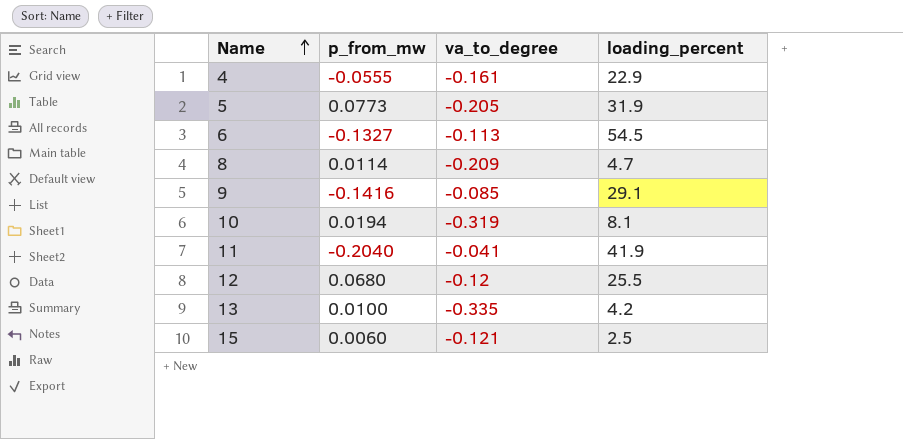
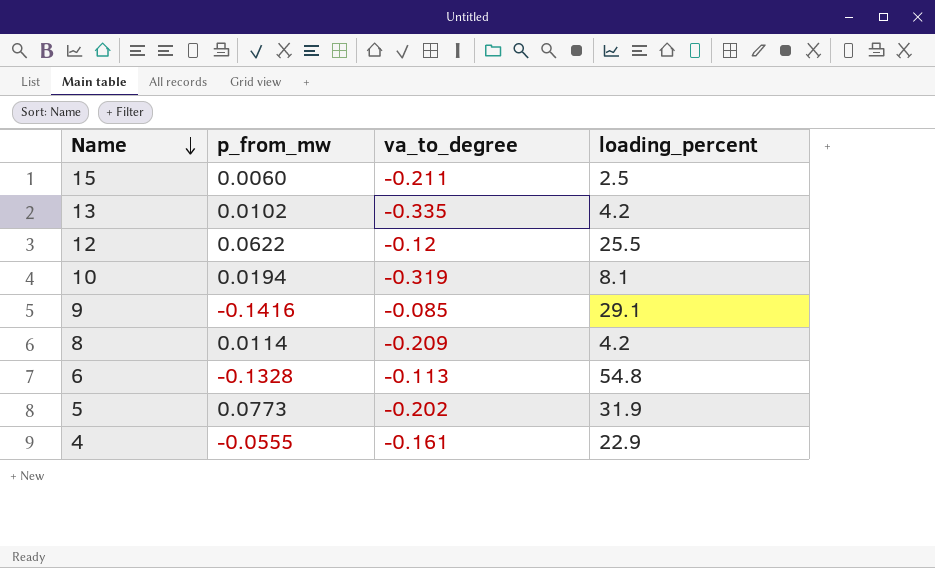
row order: Name ascending -> Name descending
row 11: -0.2040 | -0.041 | 41.9 -> none
15 | va_to_degree: -0.121 -> -0.211
13 | p_from_mw: 0.0100 -> 0.0102
12 | p_from_mw: 0.0680 -> 0.0622
8 | loading_percent: 4.7 -> 4.2
6 | p_from_mw: -0.1327 -> -0.1328
6 | loading_percent: 54.5 -> 54.8
5 | va_to_degree: -0.205 -> -0.202

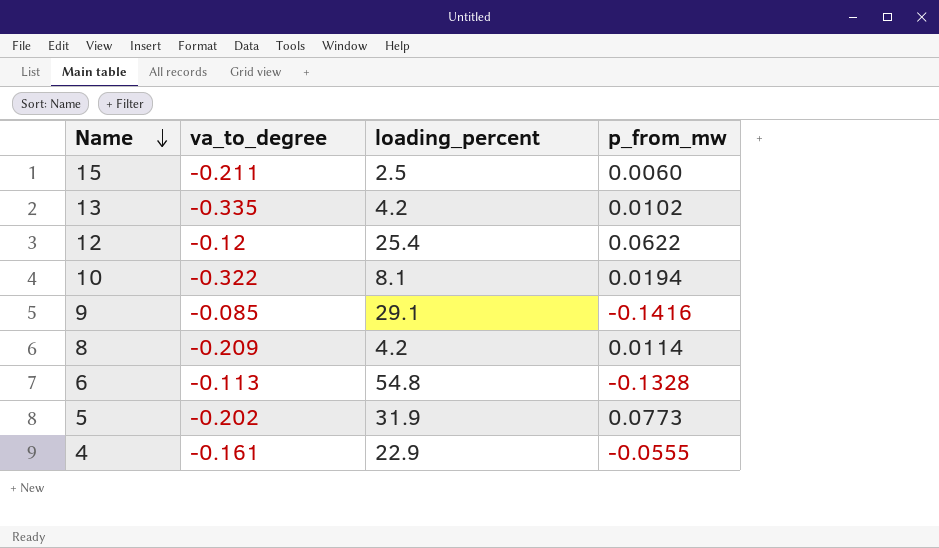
column p_from_mw | position: 2 -> 4
12 | loading_percent: 25.5 -> 25.4
10 | va_to_degree: -0.319 -> -0.322

